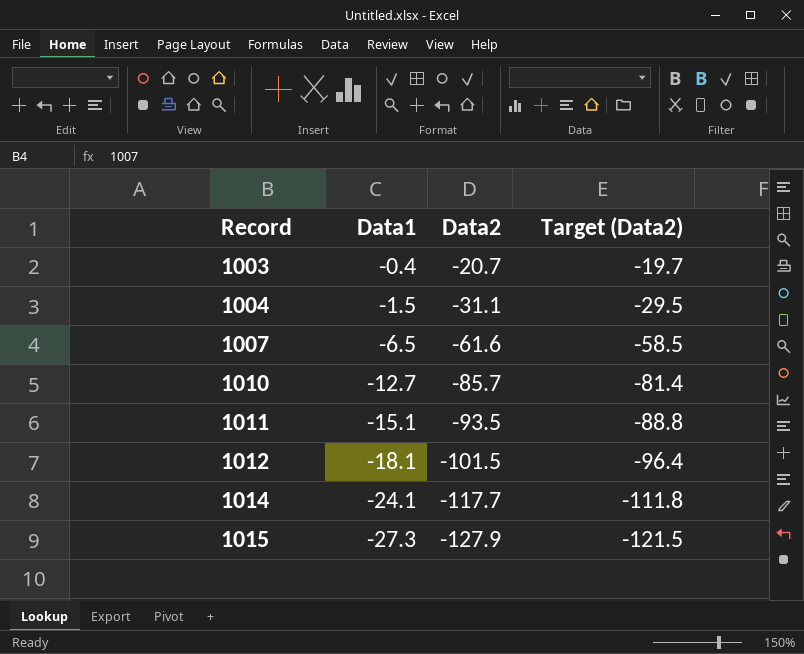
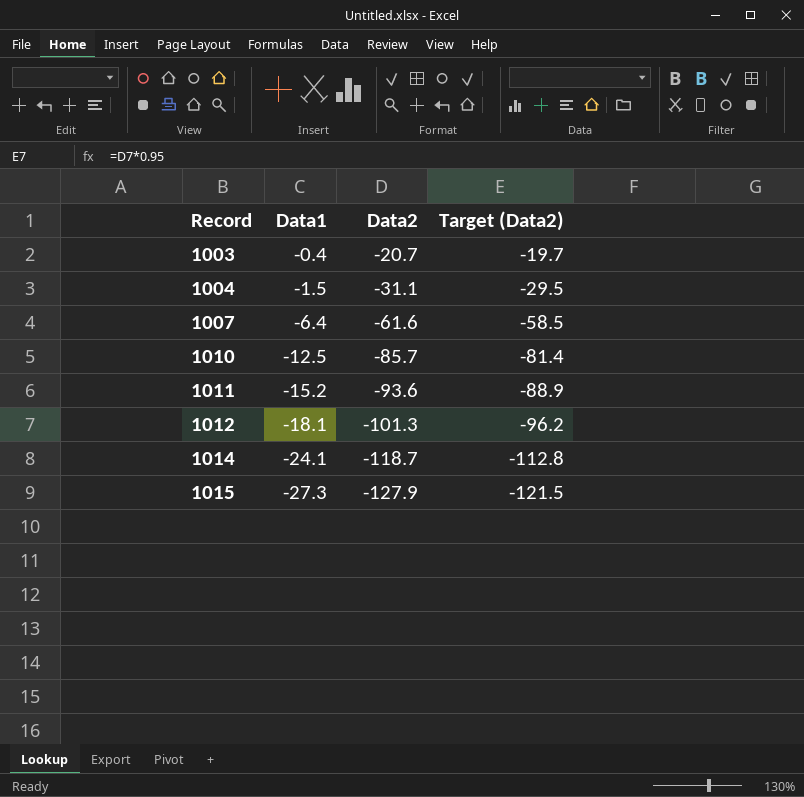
1007 | Data1: -6.5 -> -6.4
1010 | Data1: -12.7 -> -12.5
1011 | Data1: -15.1 -> -15.2
1011 | Data2: -93.5 -> -93.6
1011 | Target (Data2): -88.8 -> -88.9
1012 | Data2: -101.5 -> -101.3
1012 | Target (Data2): -96.4 -> -96.2
1014 | Data2: -117.7 -> -118.7
1014 | Target (Data2): -111.8 -> -112.8

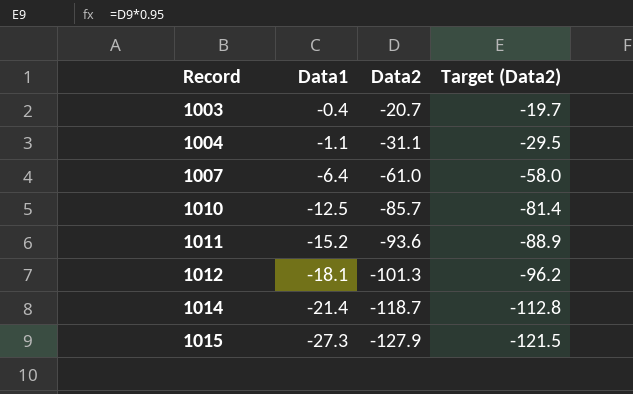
1004 | Data1: -1.5 -> -1.1
1007 | Data2: -61.6 -> -61.0
1007 | Target (Data2): -58.5 -> -58.0
1014 | Data1: -24.1 -> -21.4

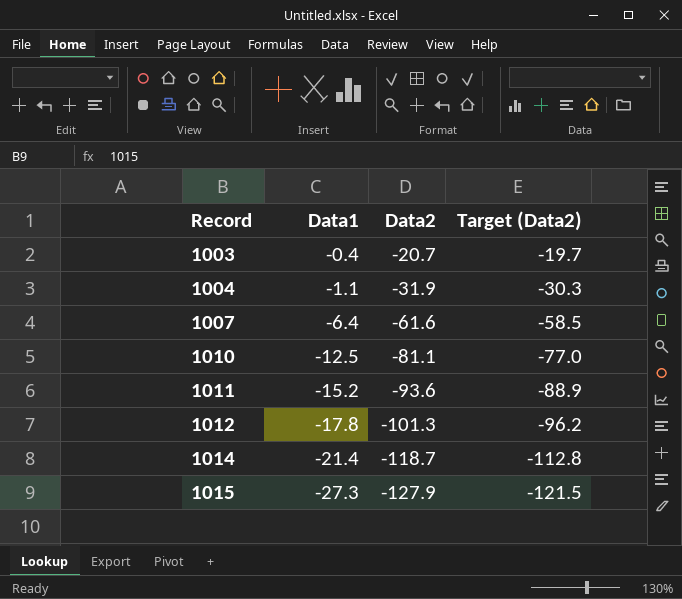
1004 | Data2: -31.1 -> -31.9
1004 | Target (Data2): -29.5 -> -30.3
1007 | Data2: -61.0 -> -61.6
1007 | Target (Data2): -58.0 -> -58.5
1010 | Data2: -85.7 -> -81.1
1010 | Target (Data2): -81.4 -> -77.0
1012 | Data1: -18.1 -> -17.8

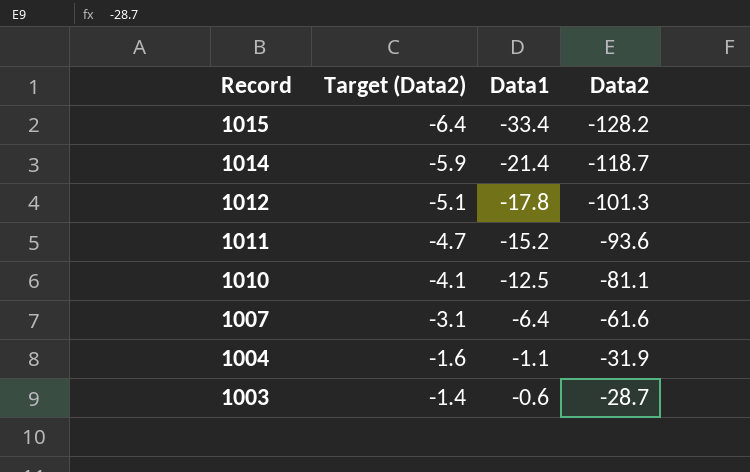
row order: Record ascending -> Record descending
column Target (Data2) | formula: [Data2] * 0.95 -> [Data2] * 0.05
column Target (Data2) | position: 4 -> 2
1015 | Data1: -27.3 -> -33.4
1015 | Data2: -127.9 -> -128.2
1003 | Data1: -0.4 -> -0.6
1003 | Data2: -20.7 -> -28.7

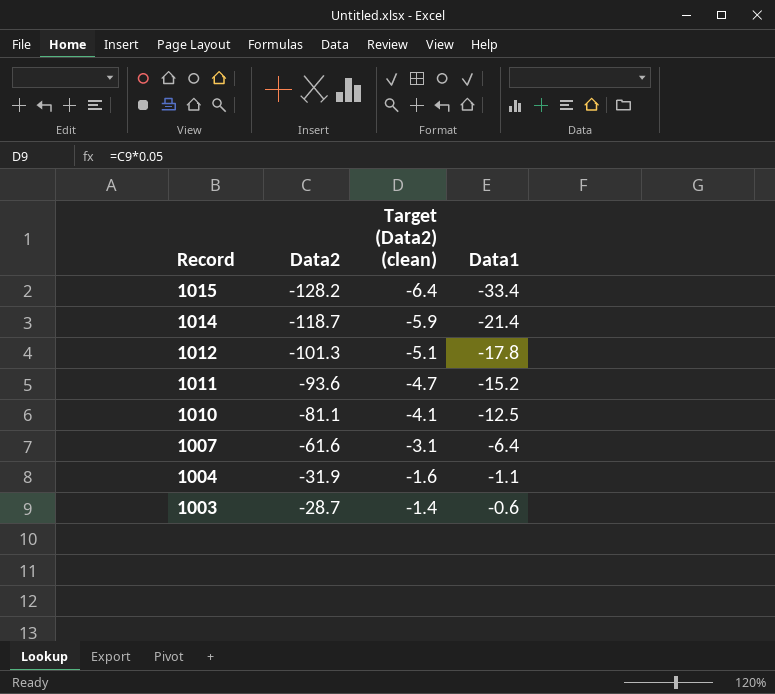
column Data2 | position: 4 -> 2
column name: Target (Data2) -> Target (Data2) (clean)

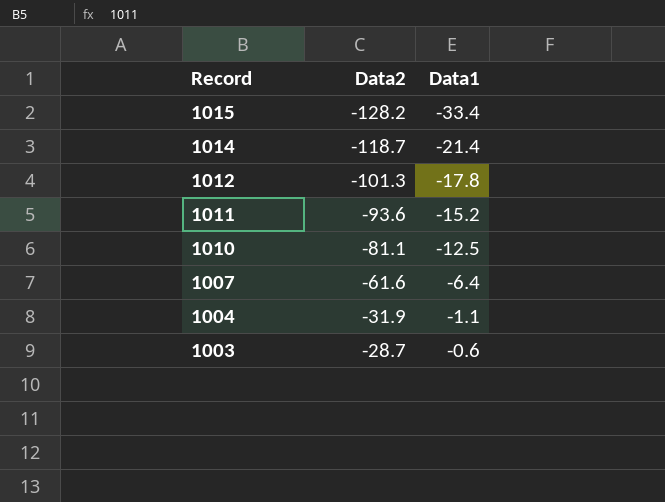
column Target (Data2) (clean) | formula: [Data2] * 0.05 -> none

